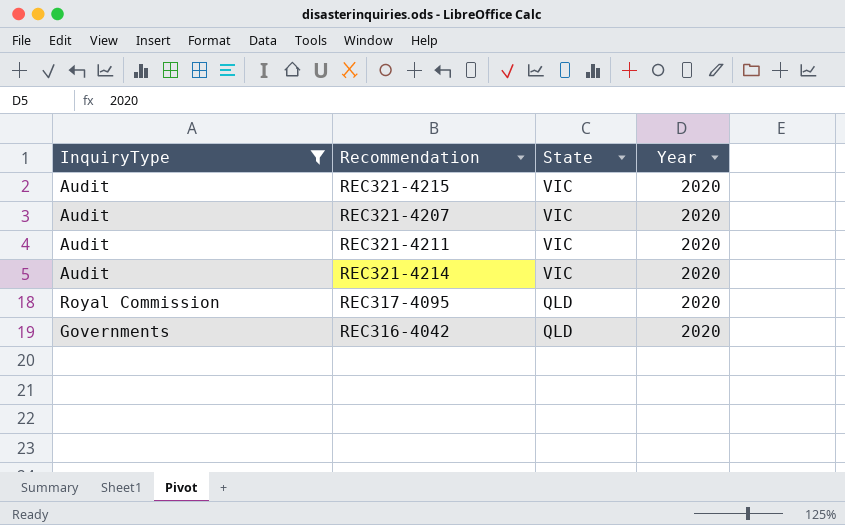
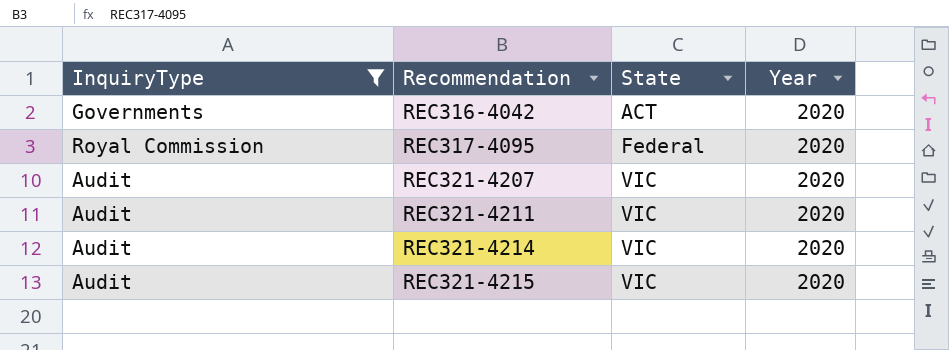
row order: State descending -> Recommendation ascending
REC316-4042 | State: QLD -> ACT
REC317-4095 | State: QLD -> Federal

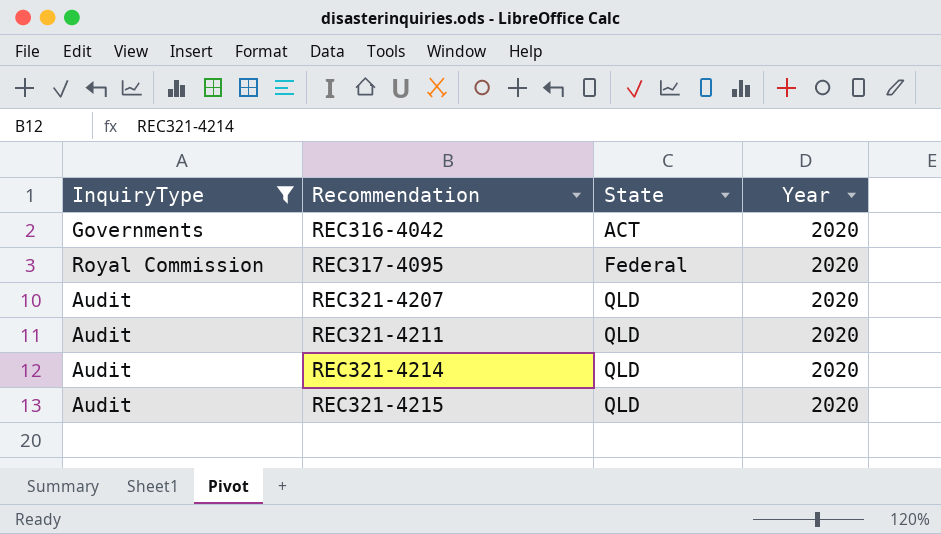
REC321-4207 | State: VIC -> QLD
REC321-4211 | State: VIC -> QLD
REC321-4214 | State: VIC -> QLD
REC321-4215 | State: VIC -> QLD

